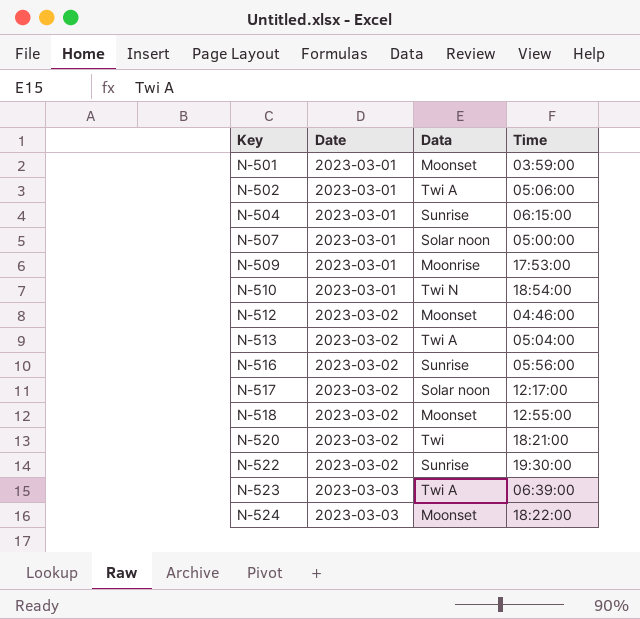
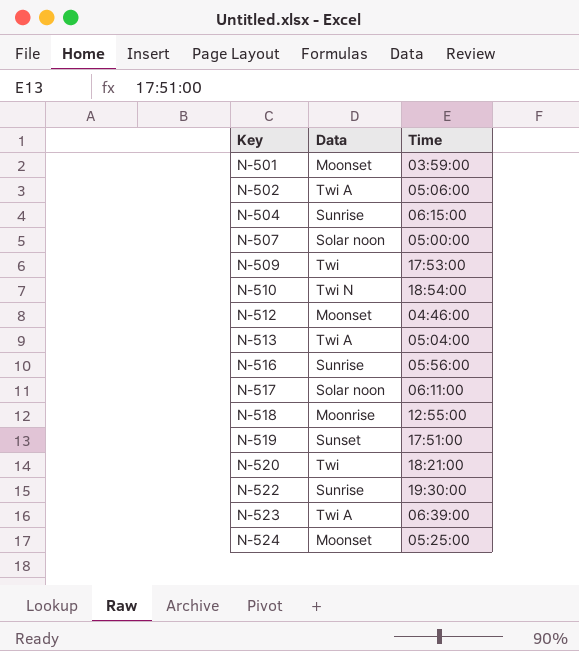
column Date | position: 2 -> none
N-509 | Data: Moonrise -> Twi
N-517 | Time: 12:17:00 -> 06:11:00
N-518 | Data: Moonset -> Moonrise
row N-519: none -> Sunset | 17:51:00
N-524 | Time: 18:22:00 -> 05:25:00

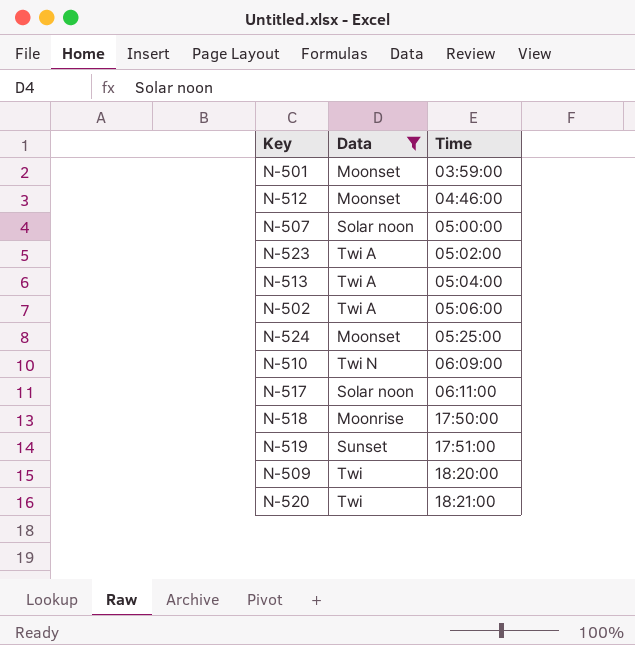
filter: none -> Data != Sunrise
row order: Key ascending -> Time ascending
N-523 | Time: 06:39:00 -> 05:02:00
N-510 | Time: 18:54:00 -> 06:09:00
N-518 | Time: 12:55:00 -> 17:50:00
N-509 | Time: 17:53:00 -> 18:20:00

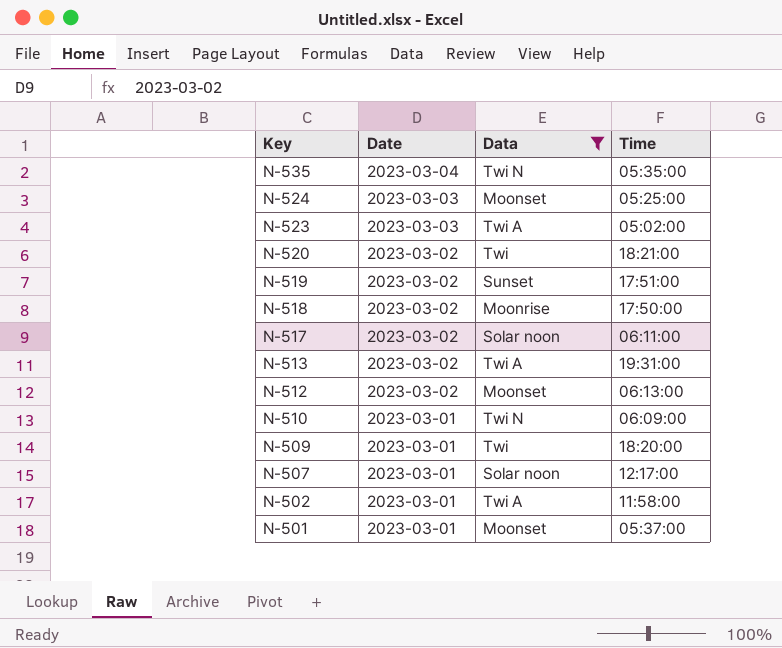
row order: Time ascending -> Key descending
column Date | position: none -> 2
row N-535: none -> 2023-03-04 | Twi N | 05:35:00
N-513 | Time: 05:04:00 -> 19:31:00
N-512 | Time: 04:46:00 -> 06:13:00
N-507 | Time: 05:00:00 -> 12:17:00
N-502 | Time: 05:06:00 -> 11:58:00
N-501 | Time: 03:59:00 -> 05:37:00

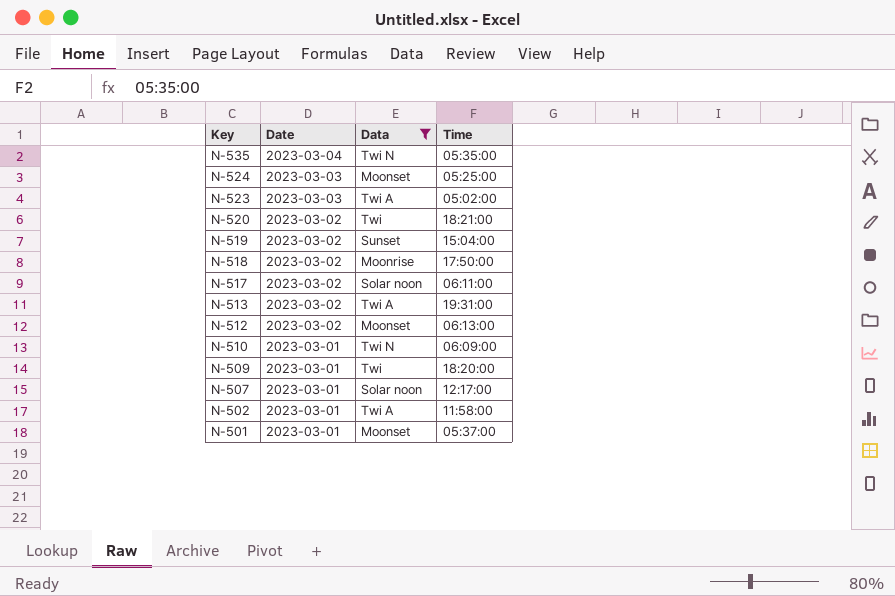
N-519 | Time: 17:51:00 -> 15:04:00

